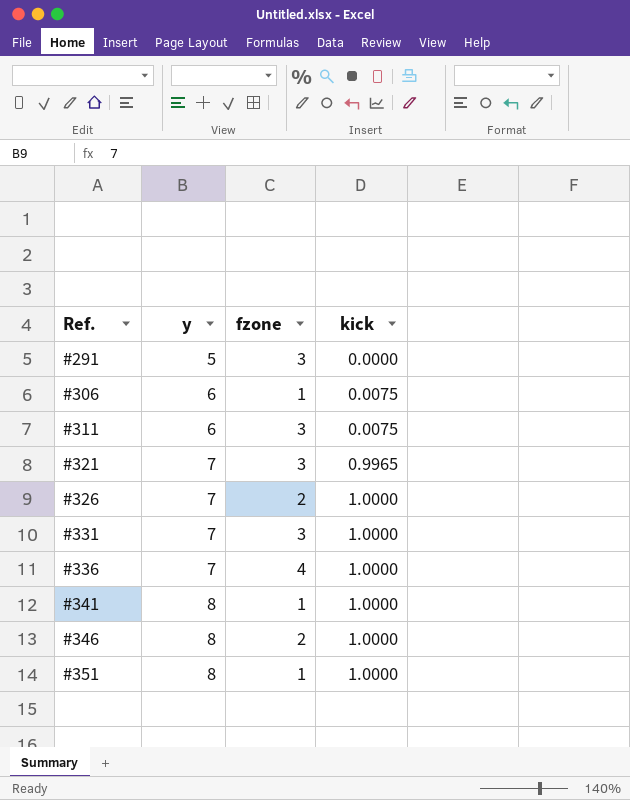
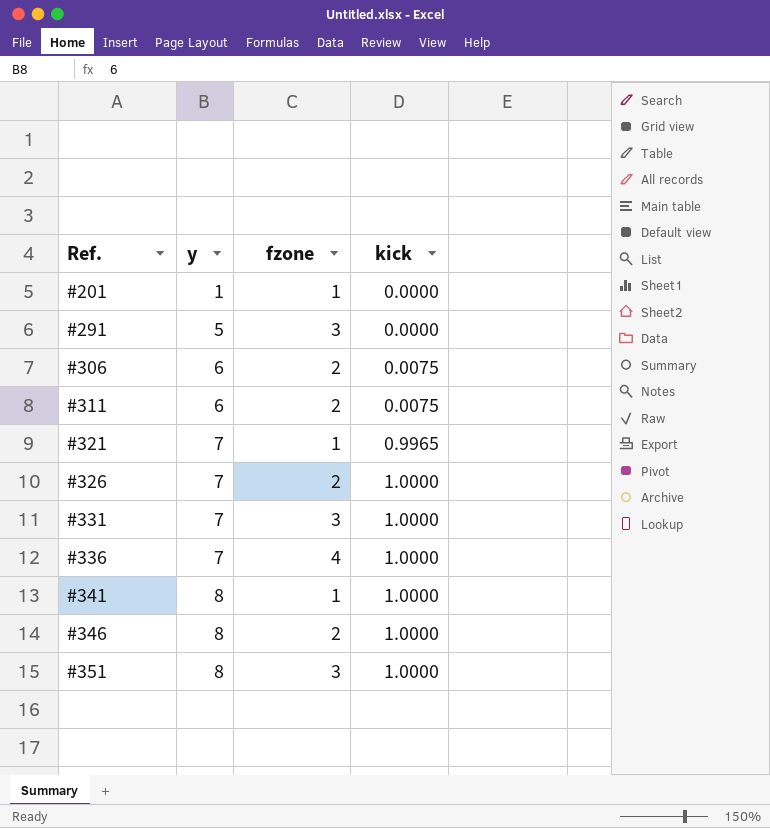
row #201: none -> 1 | 1 | 0.0000
#306 | fzone: 1 -> 2
#311 | fzone: 3 -> 2
#321 | fzone: 3 -> 1
#351 | fzone: 1 -> 3

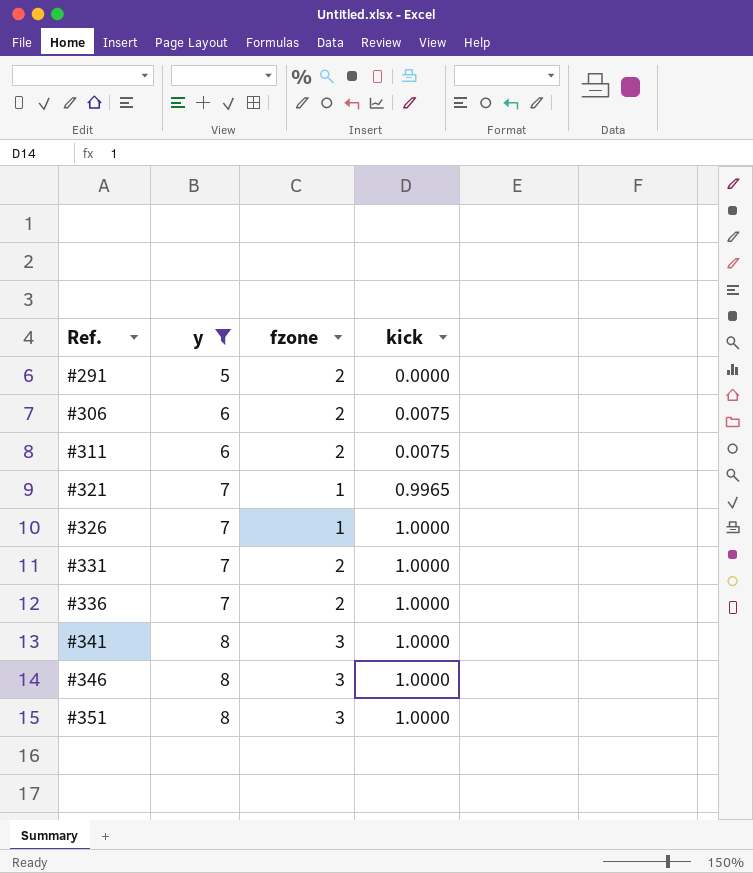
filter: none -> y != 1
#291 | fzone: 3 -> 2
#326 | fzone: 2 -> 1
#331 | fzone: 3 -> 2
#336 | fzone: 4 -> 2
#341 | fzone: 1 -> 3
#346 | fzone: 2 -> 3

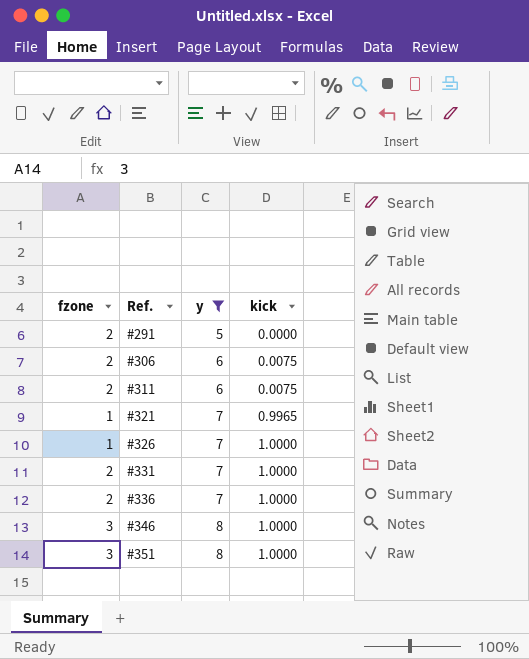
column fzone | position: 3 -> 1
row #341: 8 | 3 | 1.0000 -> none

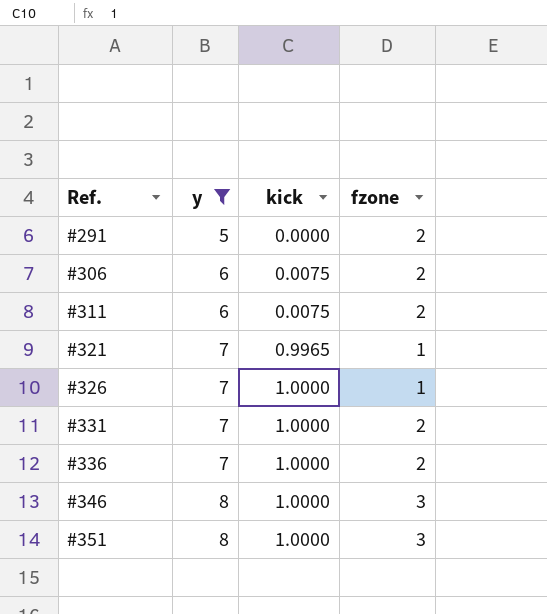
column fzone | position: 1 -> 4

